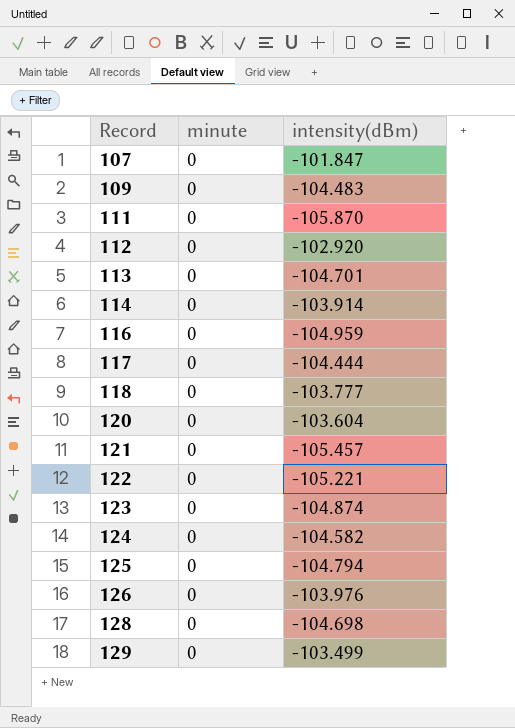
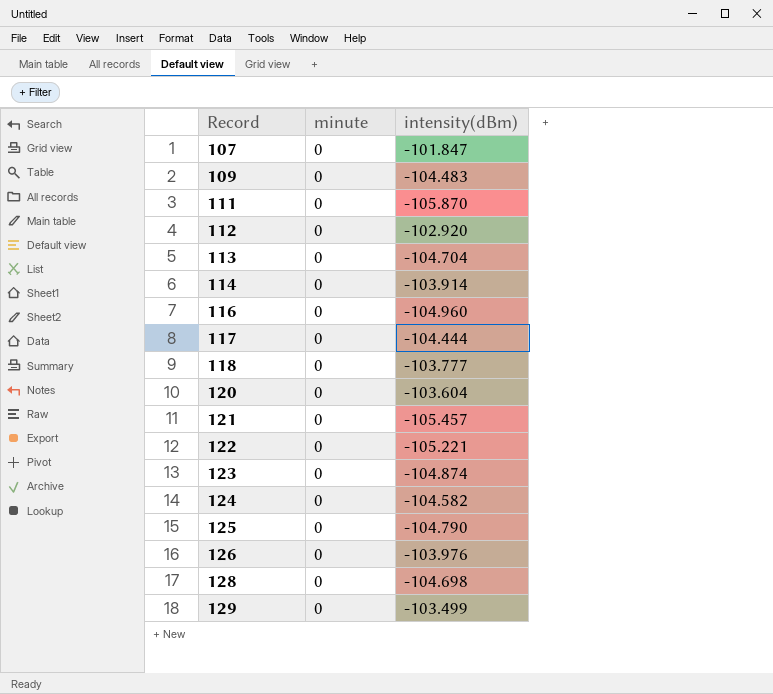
113 | intensity(dBm): -104.701 -> -104.704
116 | intensity(dBm): -104.959 -> -104.960
125 | intensity(dBm): -104.794 -> -104.790

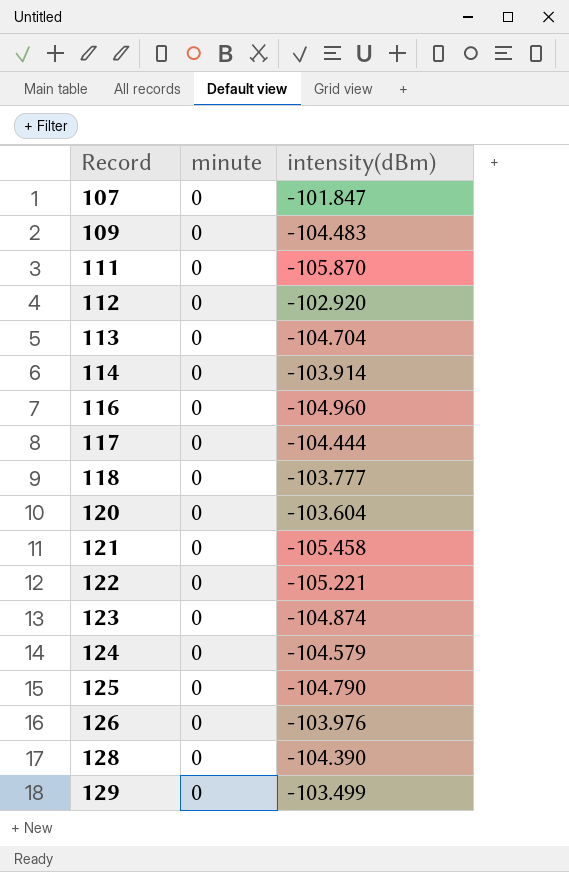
121 | intensity(dBm): -105.457 -> -105.458
124 | intensity(dBm): -104.582 -> -104.579
128 | intensity(dBm): -104.698 -> -104.390

